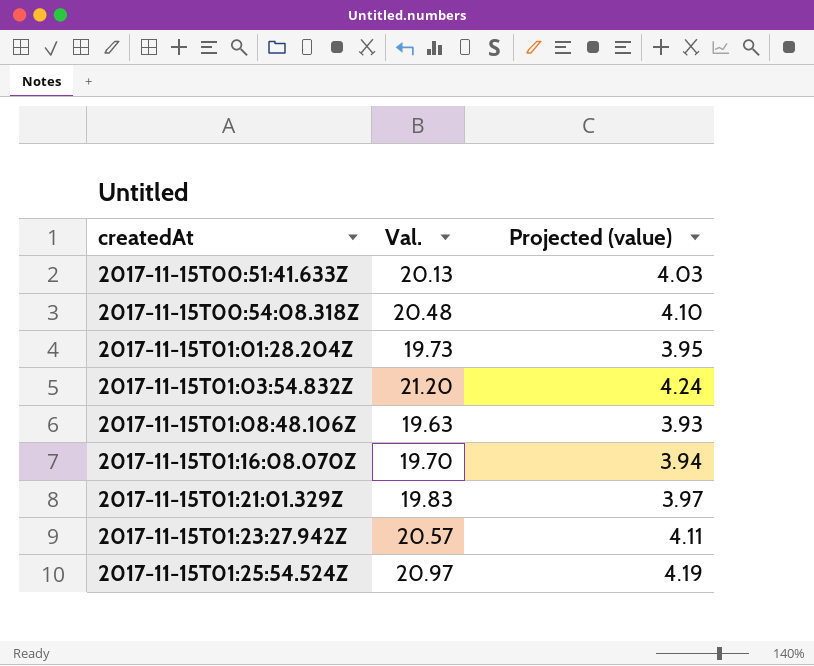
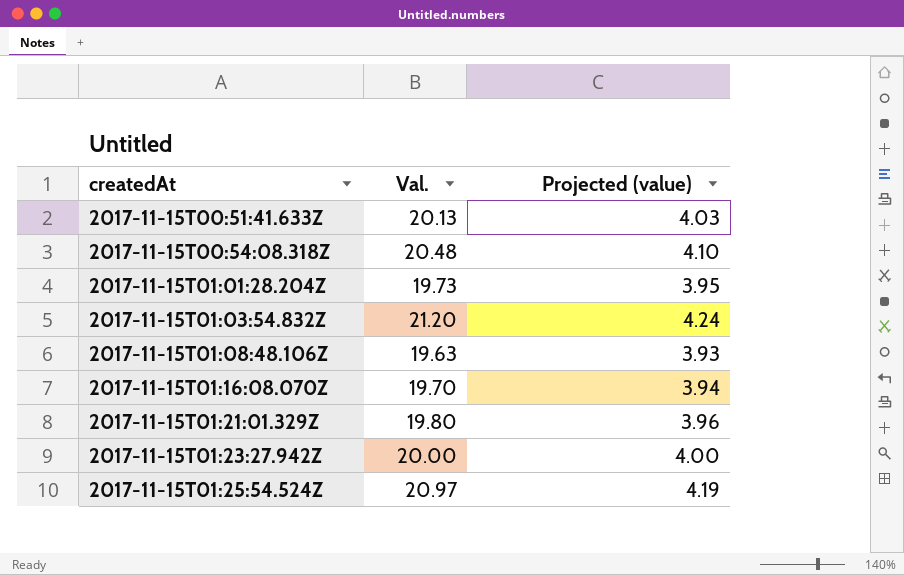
2017-11-15T01:21:01.329Z | Val.: 19.83 -> 19.80
2017-11-15T01:21:01.329Z | Projected (value): 3.97 -> 3.96
2017-11-15T01:23:27.942Z | Val.: 20.57 -> 20.00
2017-11-15T01:23:27.942Z | Projected (value): 4.11 -> 4.00

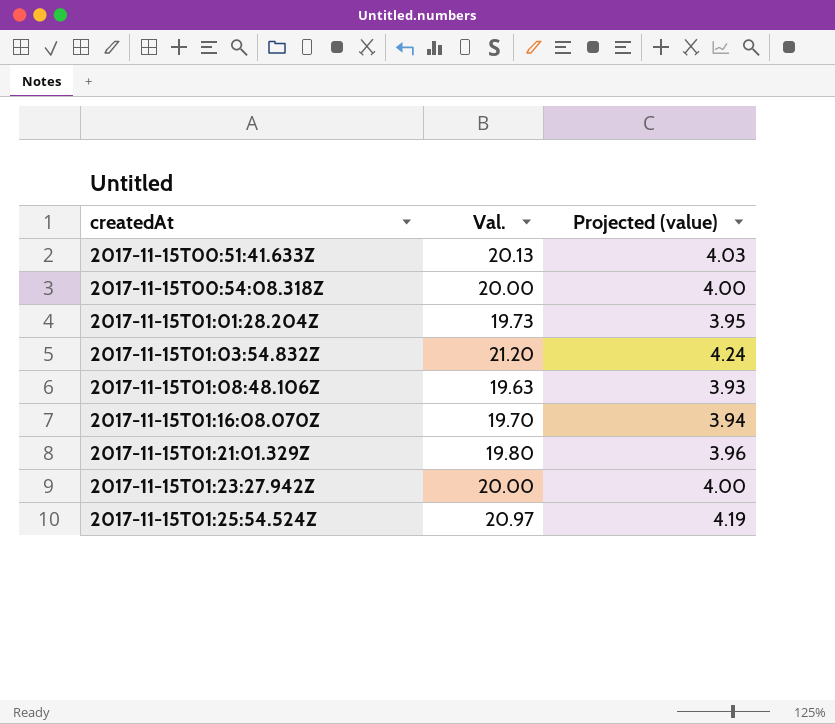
2017-11-15T00:54:08.318Z | Val.: 20.48 -> 20.00
2017-11-15T00:54:08.318Z | Projected (value): 4.10 -> 4.00

